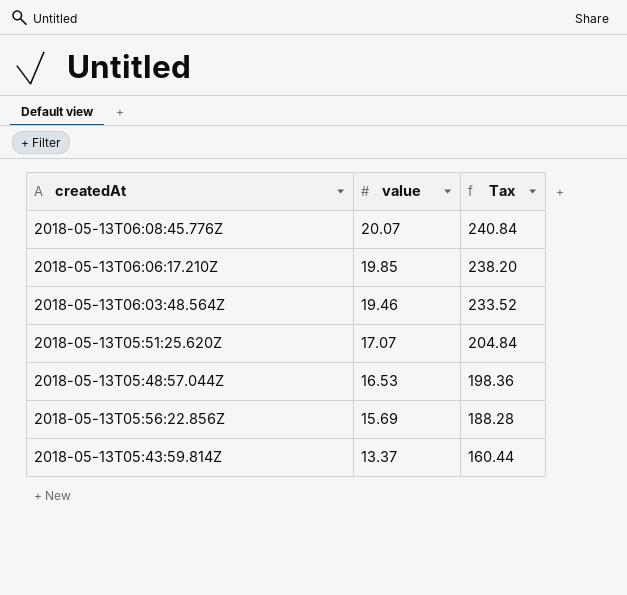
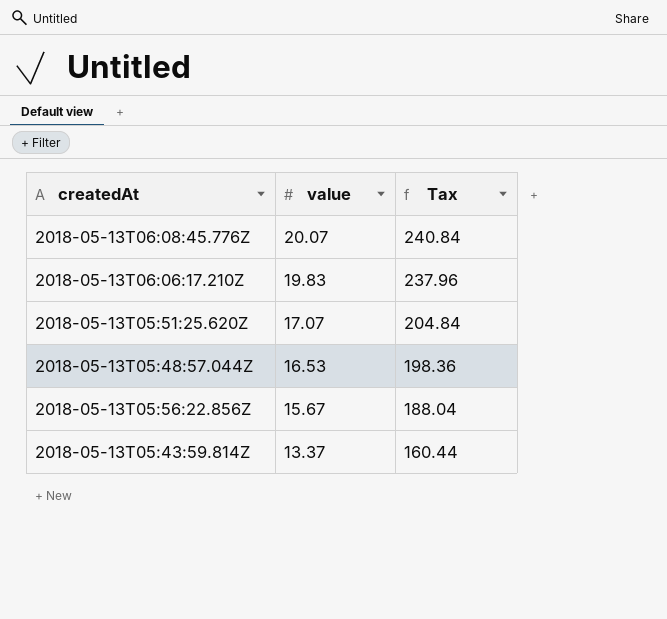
row 2018-05-13T06:03:48.564Z: 19.46 | 233.52 -> none
2018-05-13T06:06:17.210Z | value: 19.85 -> 19.83
2018-05-13T06:06:17.210Z | Tax: 238.20 -> 237.96
2018-05-13T05:56:22.856Z | value: 15.69 -> 15.67
2018-05-13T05:56:22.856Z | Tax: 188.28 -> 188.04

